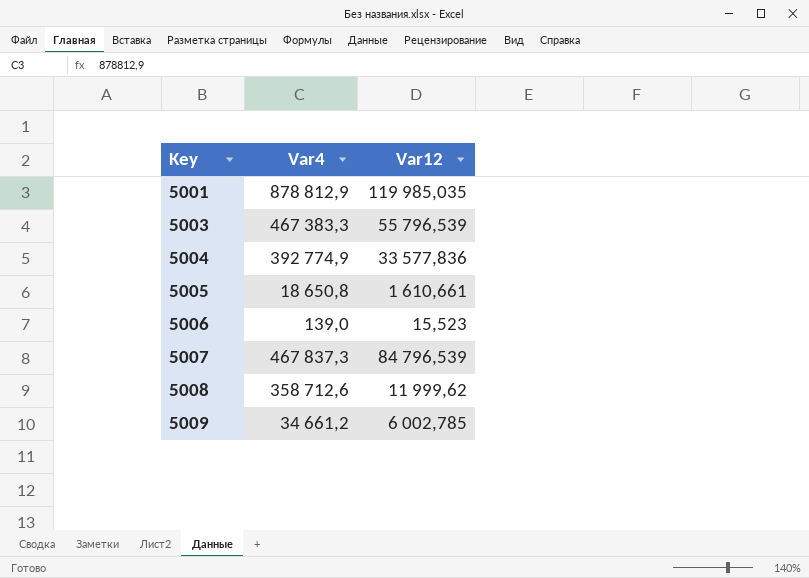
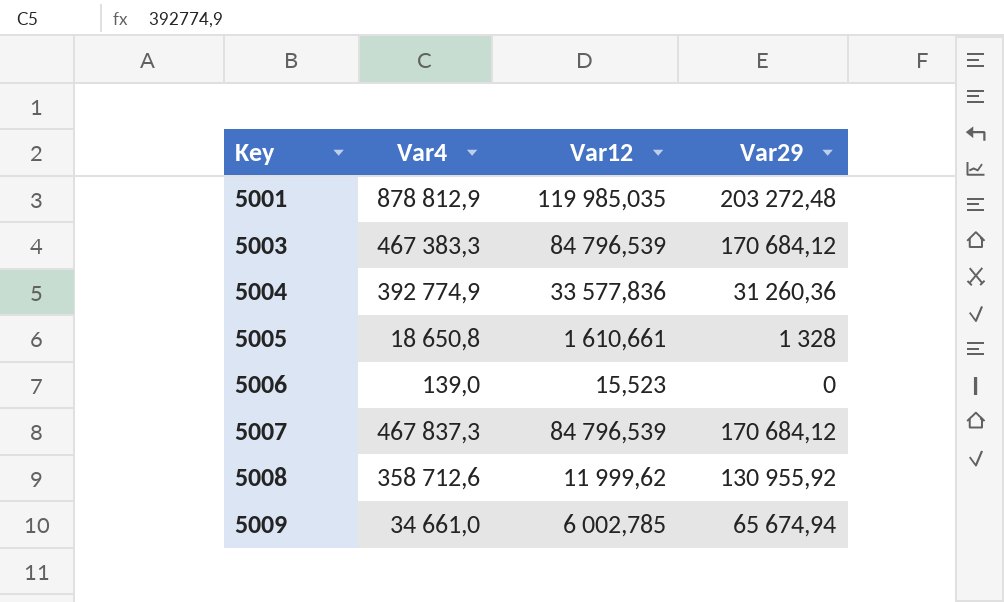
column Var29 | position: none -> 4
5003 | Var12: 55 796,539 -> 84 796,539
5009 | Var4: 34 661,2 -> 34 661,0

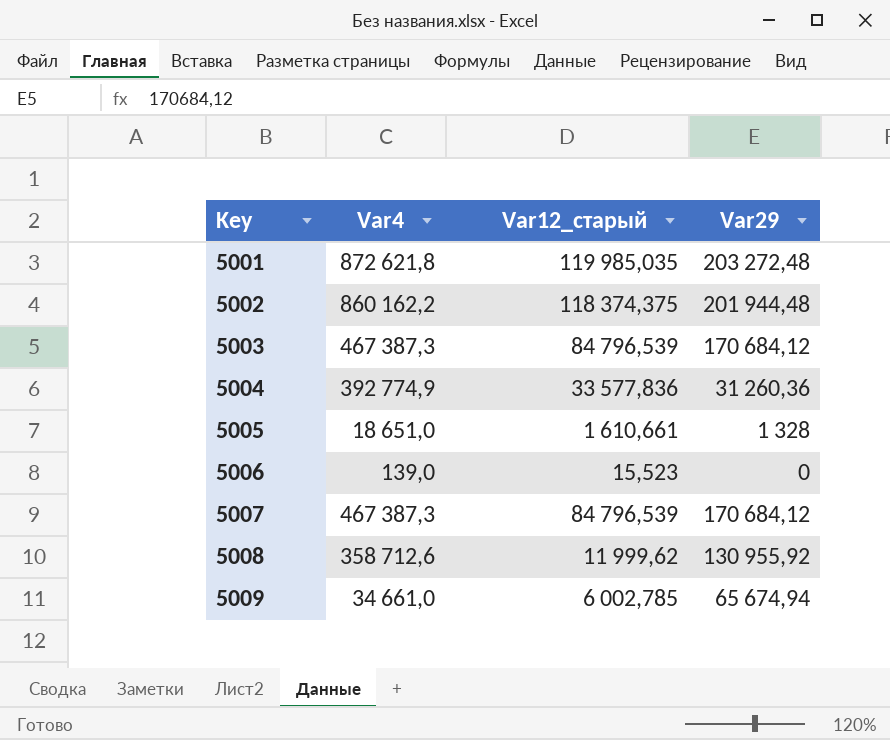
column name: Var12 -> Var12_старый
5001 | Var4: 878 812,9 -> 872 621,8
row 5002: none -> 860 162,2 | 118 374,375 | 201 944,48
5003 | Var4: 467 383,3 -> 467 387,3
5005 | Var4: 18 650,8 -> 18 651,0
5007 | Var4: 467 837,3 -> 467 387,3

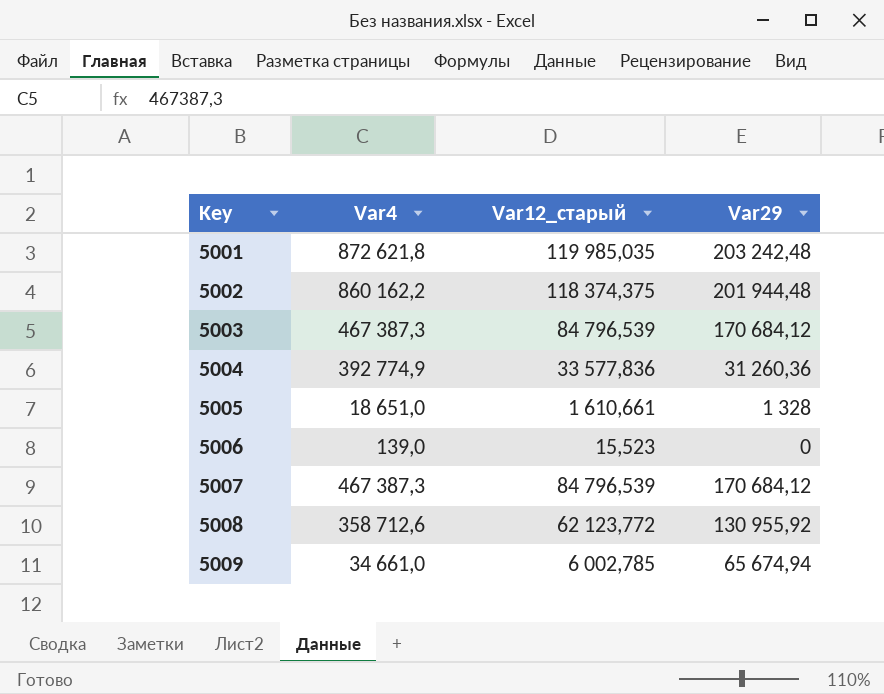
5001 | Var29: 203 272,48 -> 203 242,48
5008 | Var12_старый: 11 999,62 -> 62 123,772

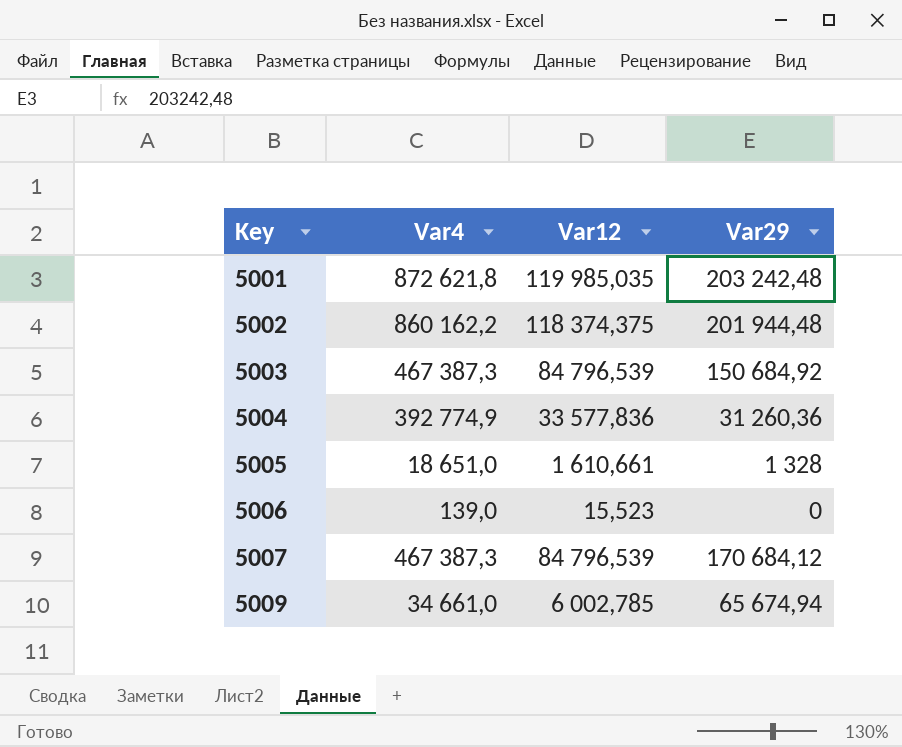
column name: Var12_старый -> Var12
row 5008: 358 712,6 | 62 123,772 | 130 955,92 -> none
5003 | Var29: 170 684,12 -> 150 684,92

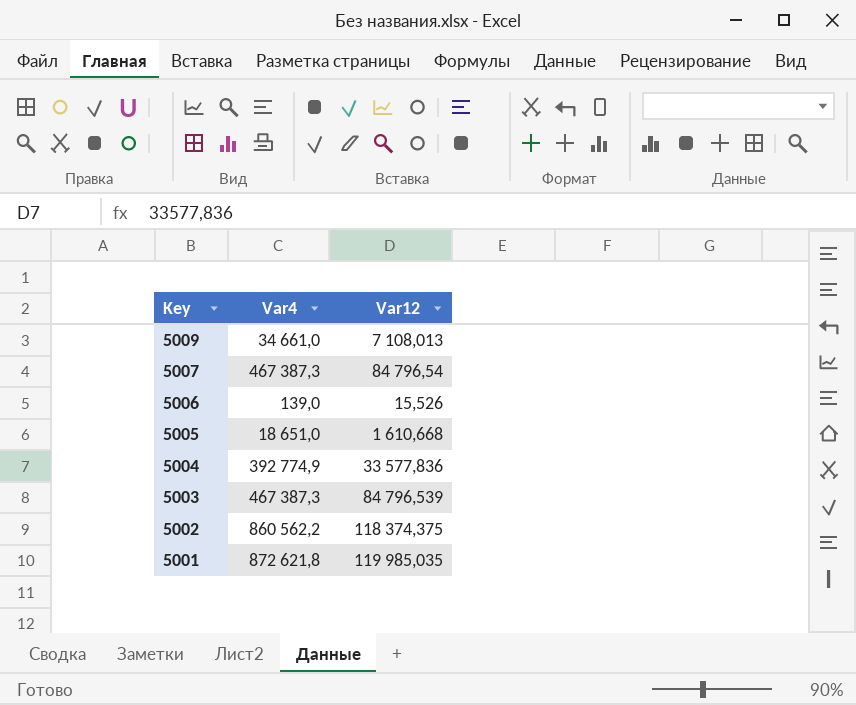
row order: Key ascending -> Key descending
column Var29 | position: 4 -> none
5009 | Var12: 6 002,785 -> 7 108,013
5007 | Var12: 84 796,539 -> 84 796,54
5006 | Var12: 15,523 -> 15,526
5005 | Var12: 1 610,661 -> 1 610,668
5002 | Var4: 860 162,2 -> 860 562,2

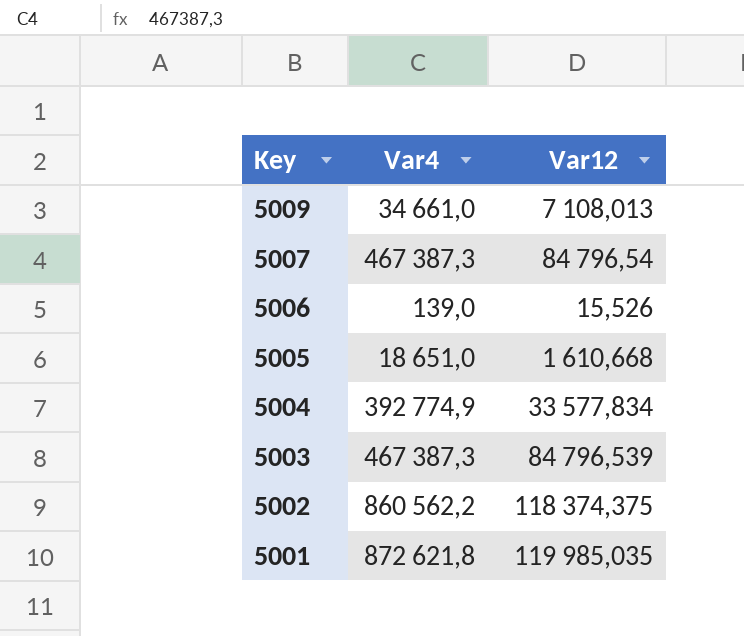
5004 | Var12: 33 577,836 -> 33 577,834

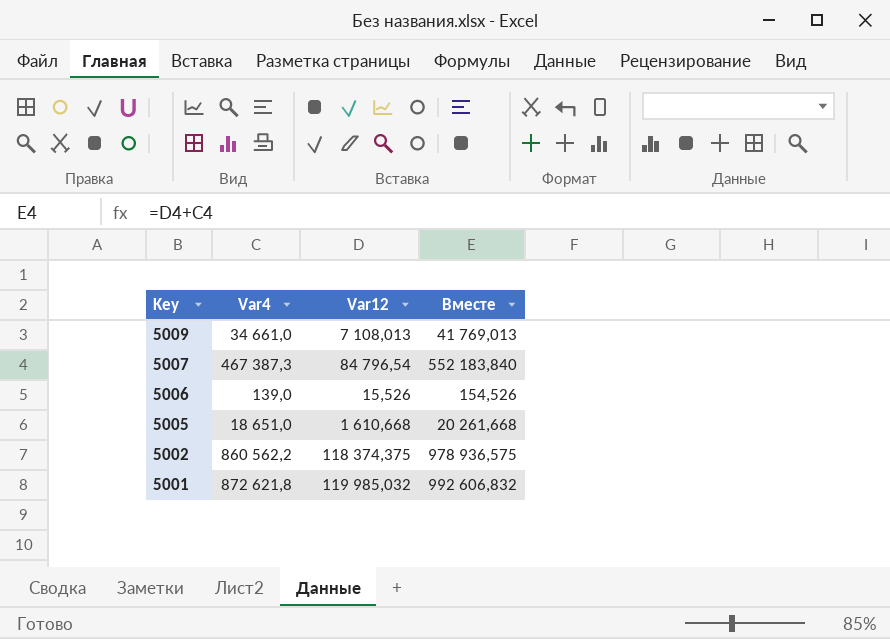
column Вместе | formula: none -> [Var4] + [Var12]
row 5004: 392 774,9 | 33 577,834 -> none
row 5003: 467 387,3 | 84 796,539 -> none
5001 | Var12: 119 985,035 -> 119 985,032

